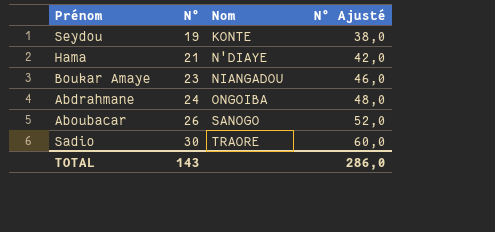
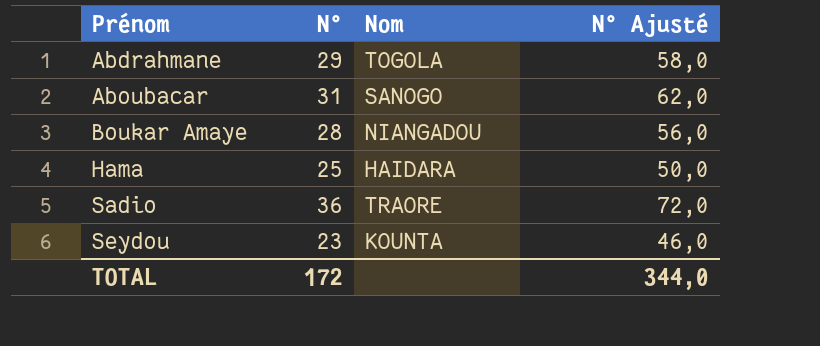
row order: N° ascending -> Prénom ascending
Abdrahmane | N°: 24 -> 29
Abdrahmane | Nom: ONGOIBA -> TOGOLA
Abdrahmane | N° Ajusté: 48,0 -> 58,0
Aboubacar | N°: 26 -> 31
Aboubacar | N° Ajusté: 52,0 -> 62,0
Boukar Amaye | N°: 23 -> 28
Boukar Amaye | N° Ajusté: 46,0 -> 56,0
Hama | N°: 21 -> 25
Hama | Nom: N'DIAYE -> HAIDARA
Hama | N° Ajusté: 42,0 -> 50,0
Sadio | N°: 30 -> 36
Sadio | N° Ajusté: 60,0 -> 72,0
Seydou | N°: 19 -> 23
Seydou | Nom: KONTE -> KOUNTA
Seydou | N° Ajusté: 38,0 -> 46,0
TOTAL | N°: 143 -> 172
TOTAL | N° Ajusté: 286,0 -> 344,0

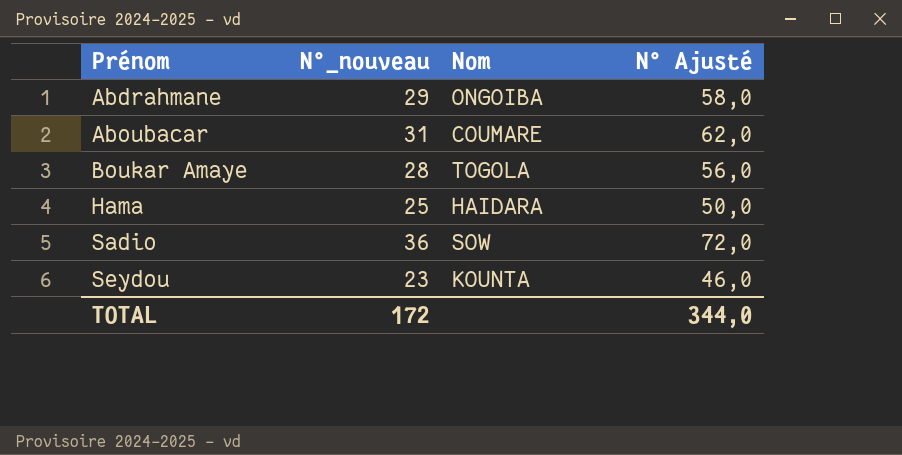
column name: N° -> N°_nouveau
Abdrahmane | Nom: TOGOLA -> ONGOIBA
Aboubacar | Nom: SANOGO -> COUMARE
Boukar Amaye | Nom: NIANGADOU -> TOGOLA
Sadio | Nom: TRAORE -> SOW

